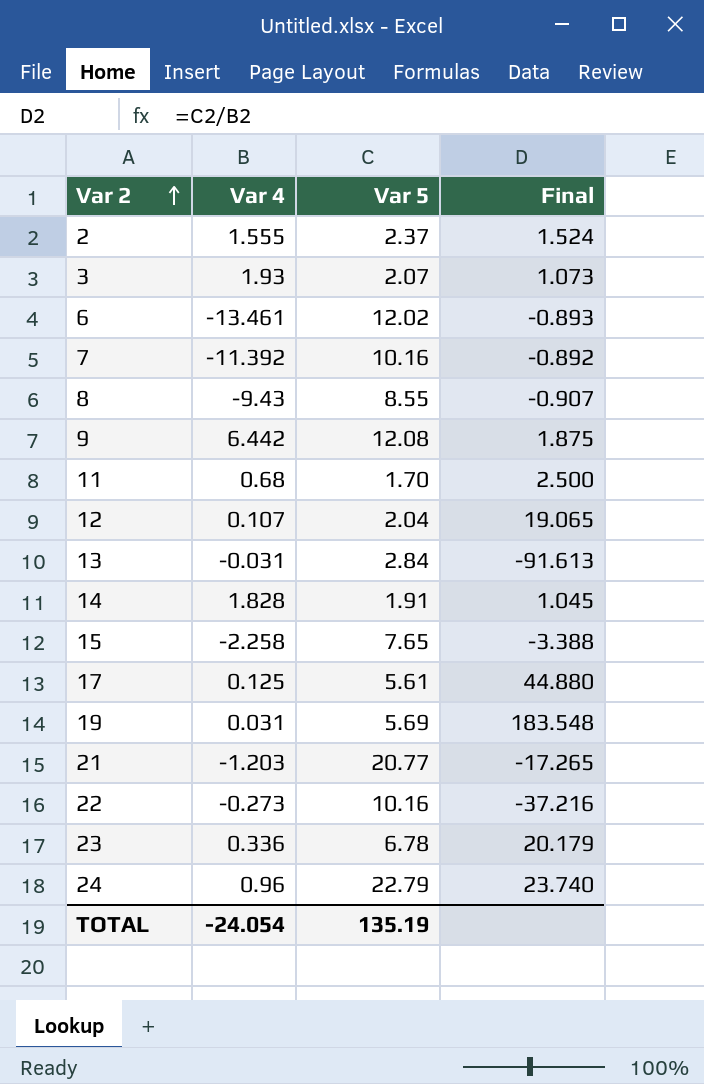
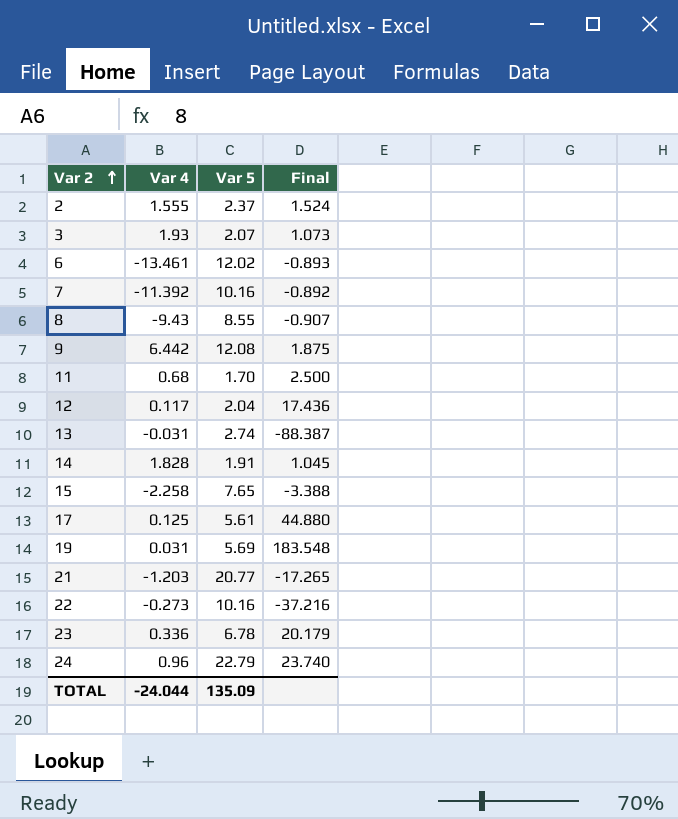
12 | Var 4: 0.107 -> 0.117
12 | Final: 19.065 -> 17.436
13 | Var 5: 2.84 -> 2.74
13 | Final: -91.613 -> -88.387
TOTAL | Var 4: -24.054 -> -24.044
TOTAL | Var 5: 135.19 -> 135.09

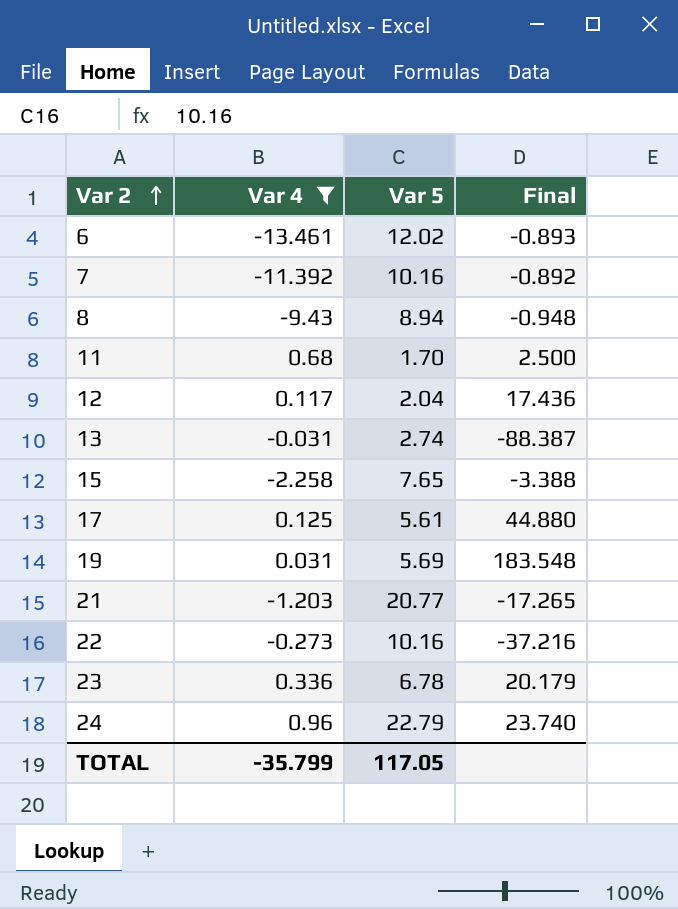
filter: none -> Var 4 <= 0.96
8 | Var 5: 8.55 -> 8.94
8 | Final: -0.907 -> -0.948
TOTAL | Var 4: -24.044 -> -35.799
TOTAL | Var 5: 135.09 -> 117.05

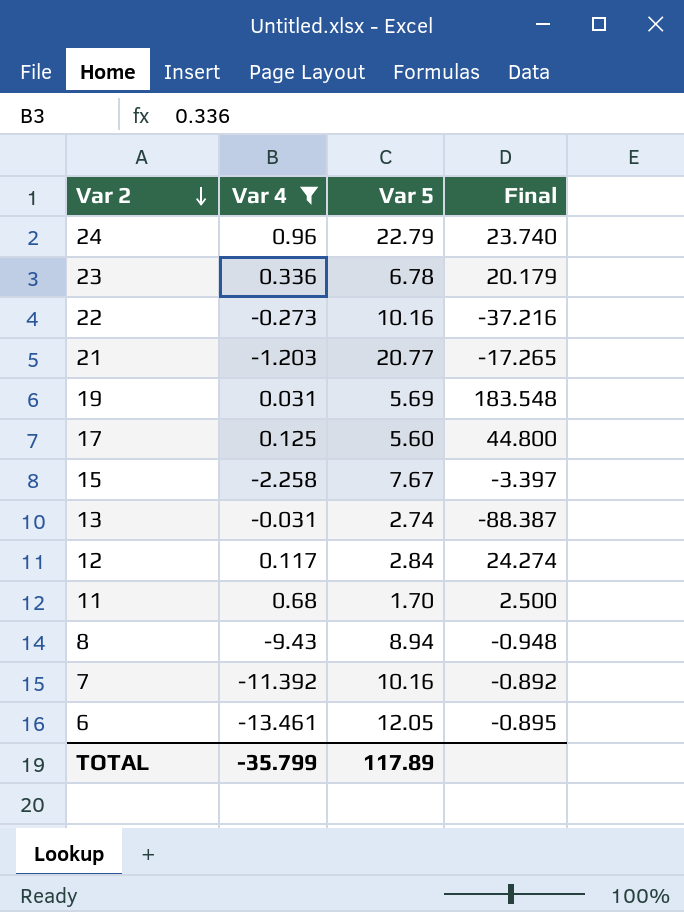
row order: Var 2 ascending -> Var 2 descending
17 | Var 5: 5.61 -> 5.60
17 | Final: 44.880 -> 44.800
15 | Var 5: 7.65 -> 7.67
15 | Final: -3.388 -> -3.397
12 | Var 5: 2.04 -> 2.84
12 | Final: 17.436 -> 24.274
6 | Var 5: 12.02 -> 12.05
6 | Final: -0.893 -> -0.895
TOTAL | Var 5: 117.05 -> 117.89

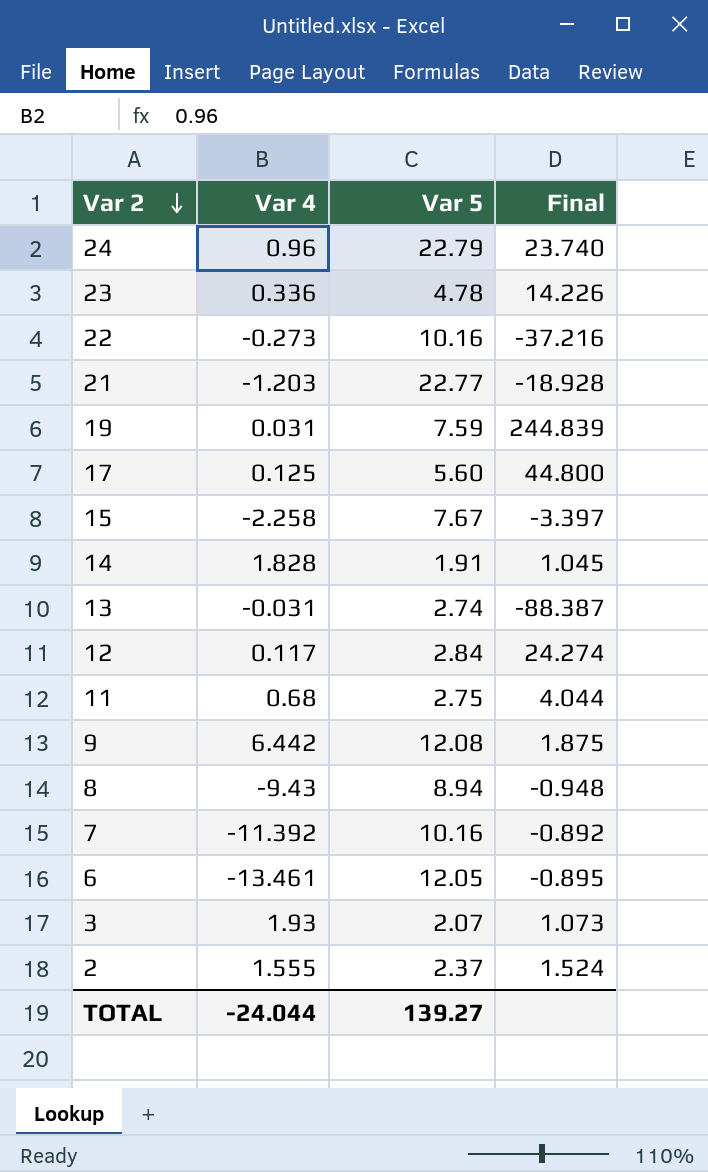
filter: Var 4 <= 0.96 -> none
23 | Var 5: 6.78 -> 4.78
23 | Final: 20.179 -> 14.226
21 | Var 5: 20.77 -> 22.77
21 | Final: -17.265 -> -18.928
19 | Var 5: 5.69 -> 7.59
19 | Final: 183.548 -> 244.839
11 | Var 5: 1.70 -> 2.75
11 | Final: 2.500 -> 4.044
TOTAL | Var 4: -35.799 -> -24.044
TOTAL | Var 5: 117.89 -> 139.27

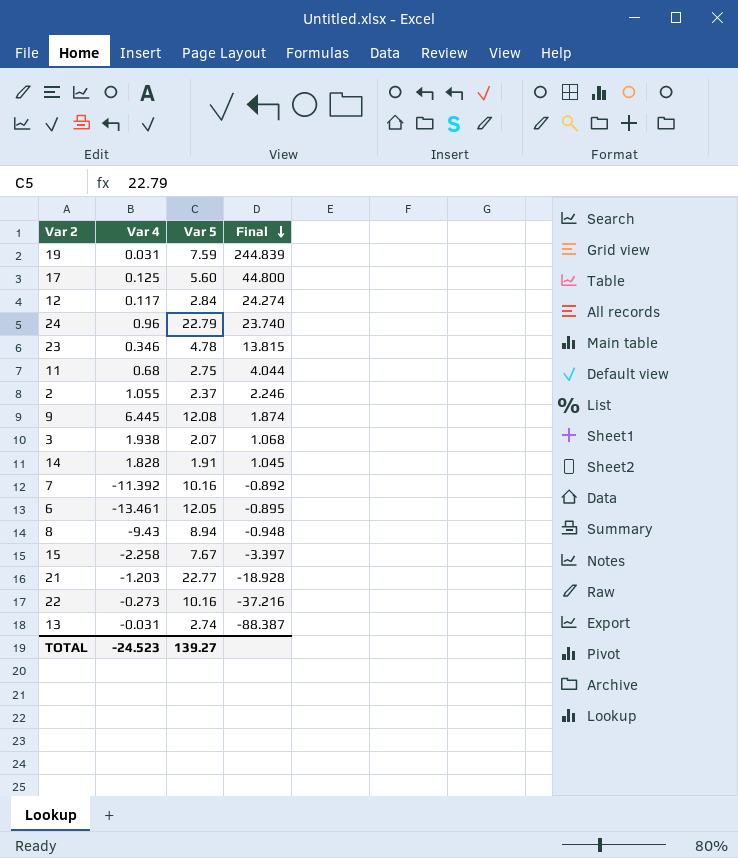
row order: Var 2 descending -> Final descending
23 | Var 4: 0.336 -> 0.346
23 | Final: 14.226 -> 13.815
2 | Var 4: 1.555 -> 1.055
2 | Final: 1.524 -> 2.246
9 | Var 4: 6.442 -> 6.445
9 | Final: 1.875 -> 1.874
3 | Var 4: 1.93 -> 1.938
3 | Final: 1.073 -> 1.068
TOTAL | Var 4: -24.044 -> -24.523

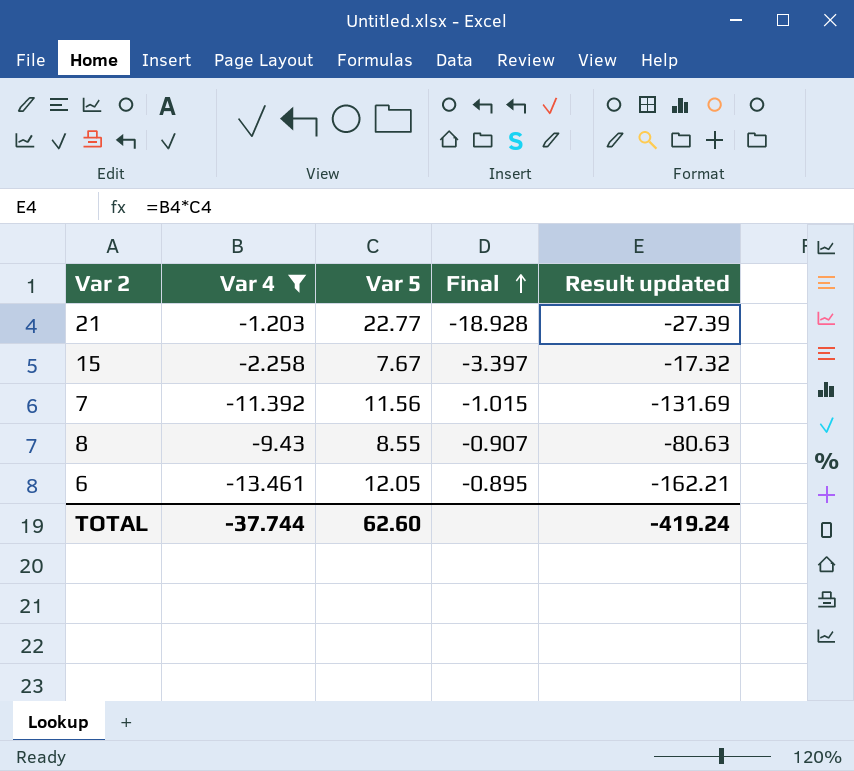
filter: none -> Var 4 <= -1.203
row order: Final descending -> Final ascending
column Result updated | formula: none -> [Var 4] * [Var 5]
7 | Var 5: 10.16 -> 11.56
7 | Final: -0.892 -> -1.015
8 | Var 5: 8.94 -> 8.55
8 | Final: -0.948 -> -0.907
TOTAL | Var 4: -24.523 -> -37.744
TOTAL | Var 5: 139.27 -> 62.60

